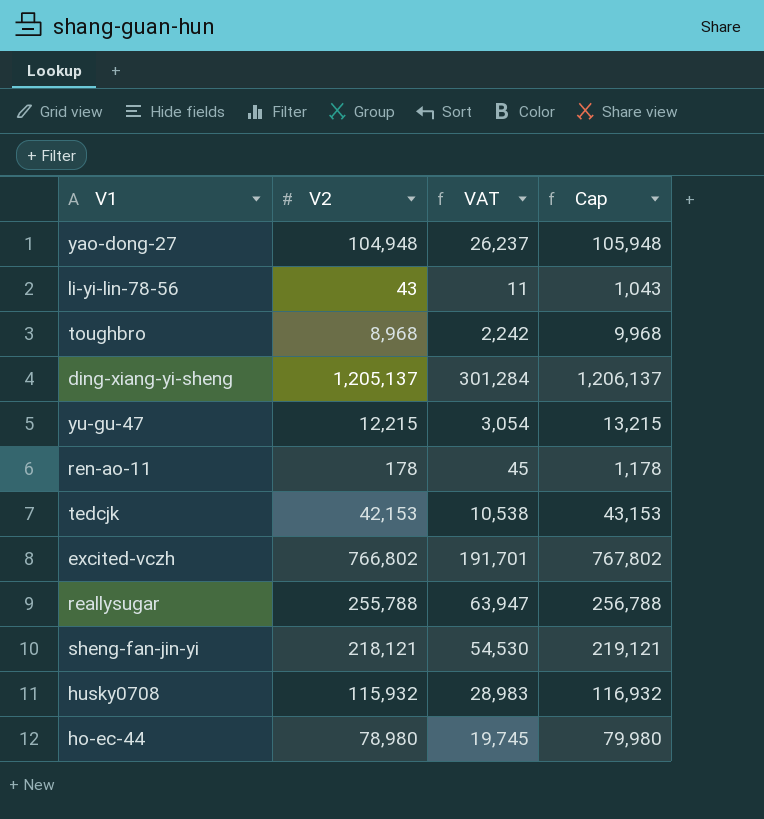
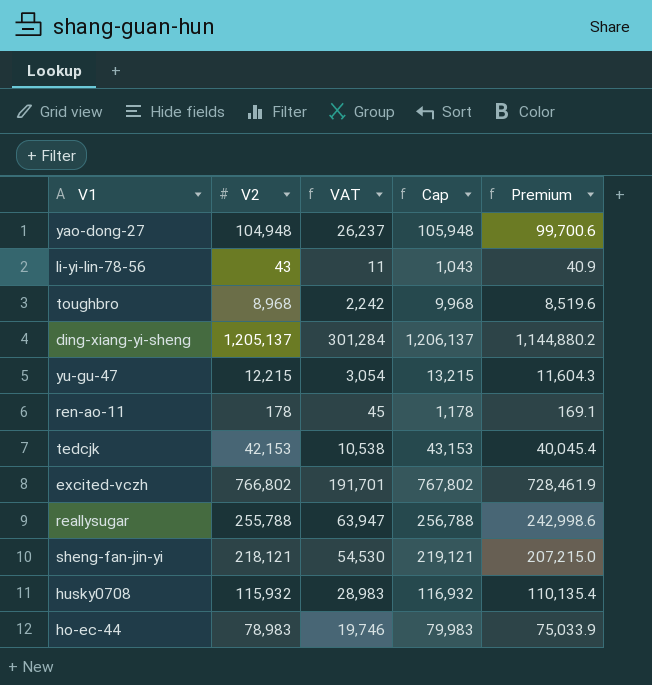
column Premium | formula: none -> [V2] * 0.95
ho-ec-44 | V2: 78,980 -> 78,983
ho-ec-44 | VAT: 19,745 -> 19,746
ho-ec-44 | Cap: 79,980 -> 79,983

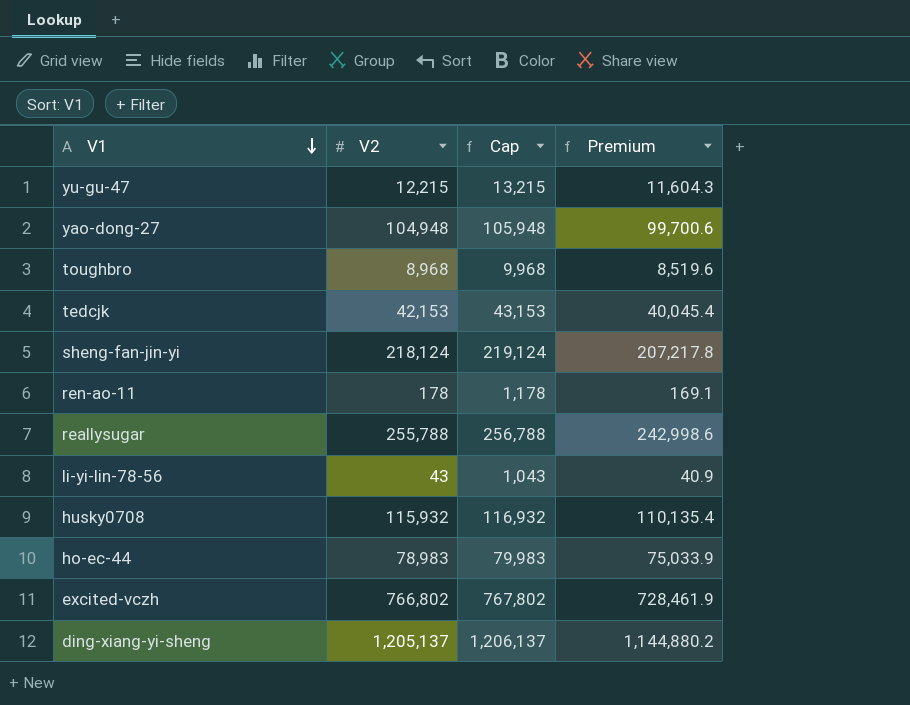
row order: none -> V1 descending
column VAT | formula: [V2] * 0.25 -> none
sheng-fan-jin-yi | V2: 218,121 -> 218,124
sheng-fan-jin-yi | Cap: 219,121 -> 219,124
sheng-fan-jin-yi | Premium: 207,215.0 -> 207,217.8

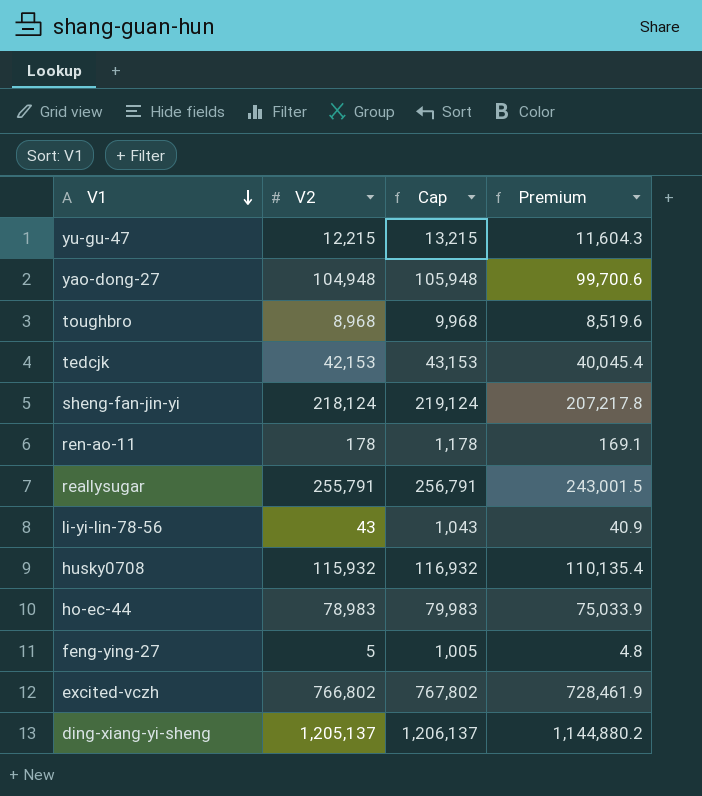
reallysugar | V2: 255,788 -> 255,791
reallysugar | Cap: 256,788 -> 256,791
reallysugar | Premium: 242,998.6 -> 243,001.5
row feng-ying-27: none -> 5 | 1,005 | 4.8

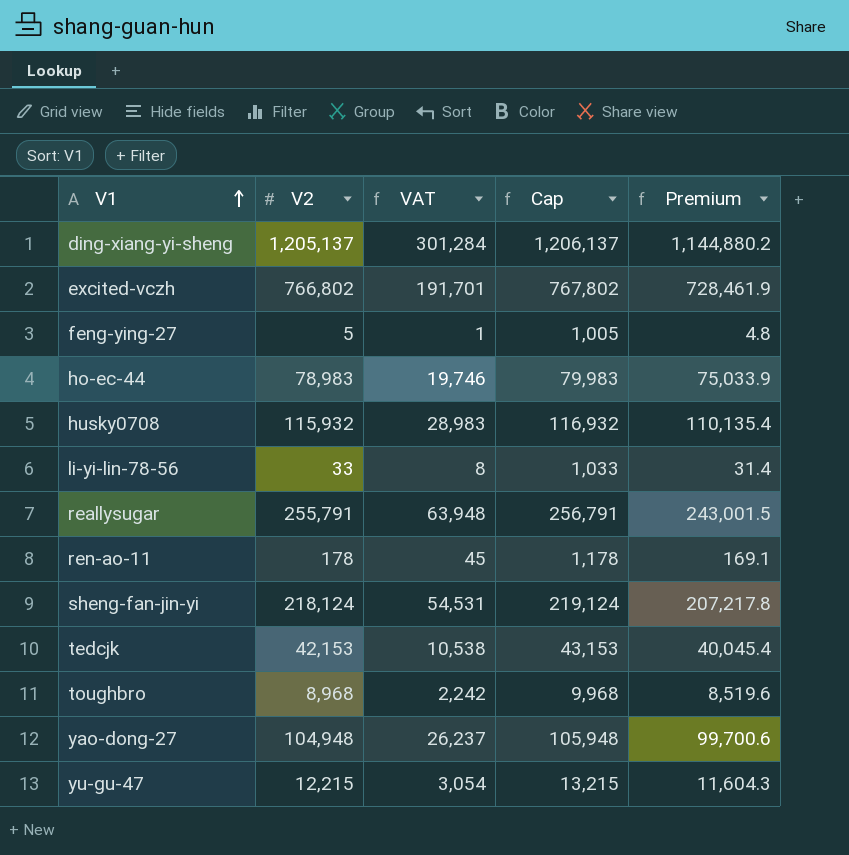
row order: V1 descending -> V1 ascending
column VAT | formula: none -> [V2] * 0.25
li-yi-lin-78-56 | V2: 43 -> 33
li-yi-lin-78-56 | Cap: 1,043 -> 1,033
li-yi-lin-78-56 | Premium: 40.9 -> 31.4

